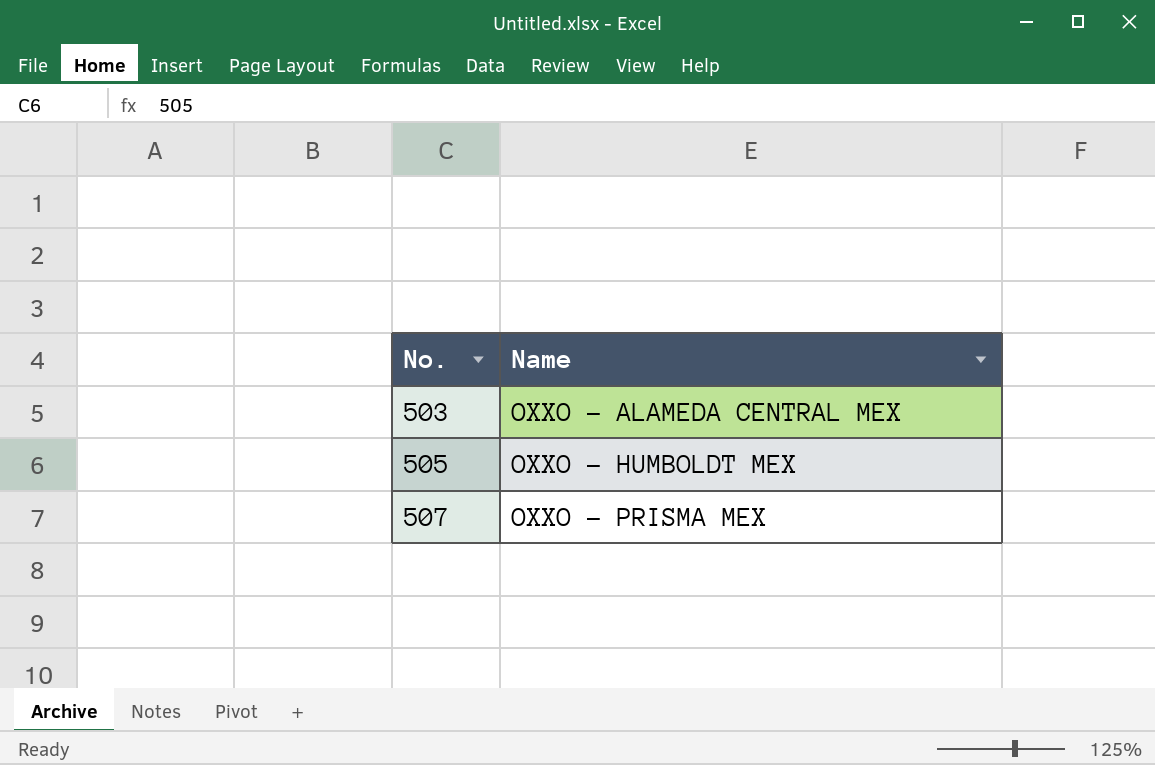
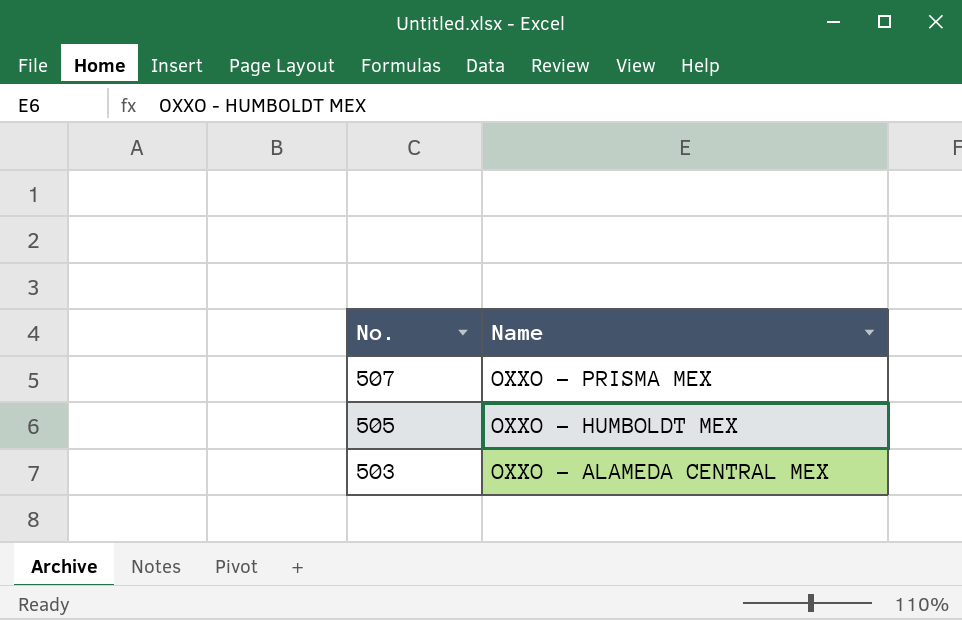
row order: No. ascending -> No. descending

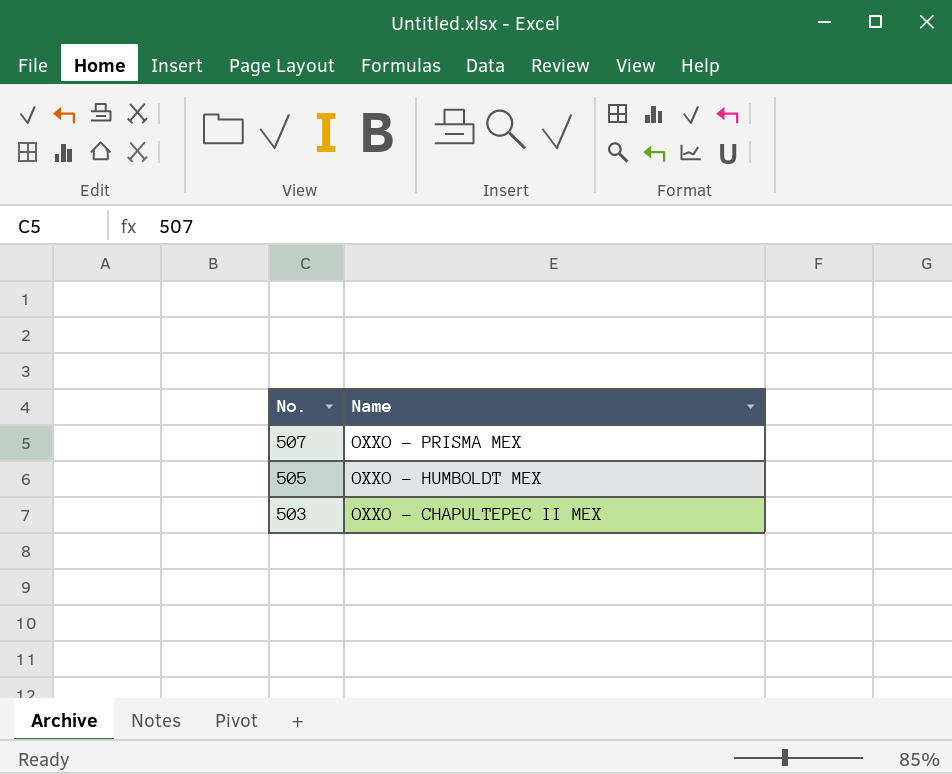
503 | Name: OXXO - ALAMEDA CENTRAL MEX -> OXXO - CHAPULTEPEC II MEX

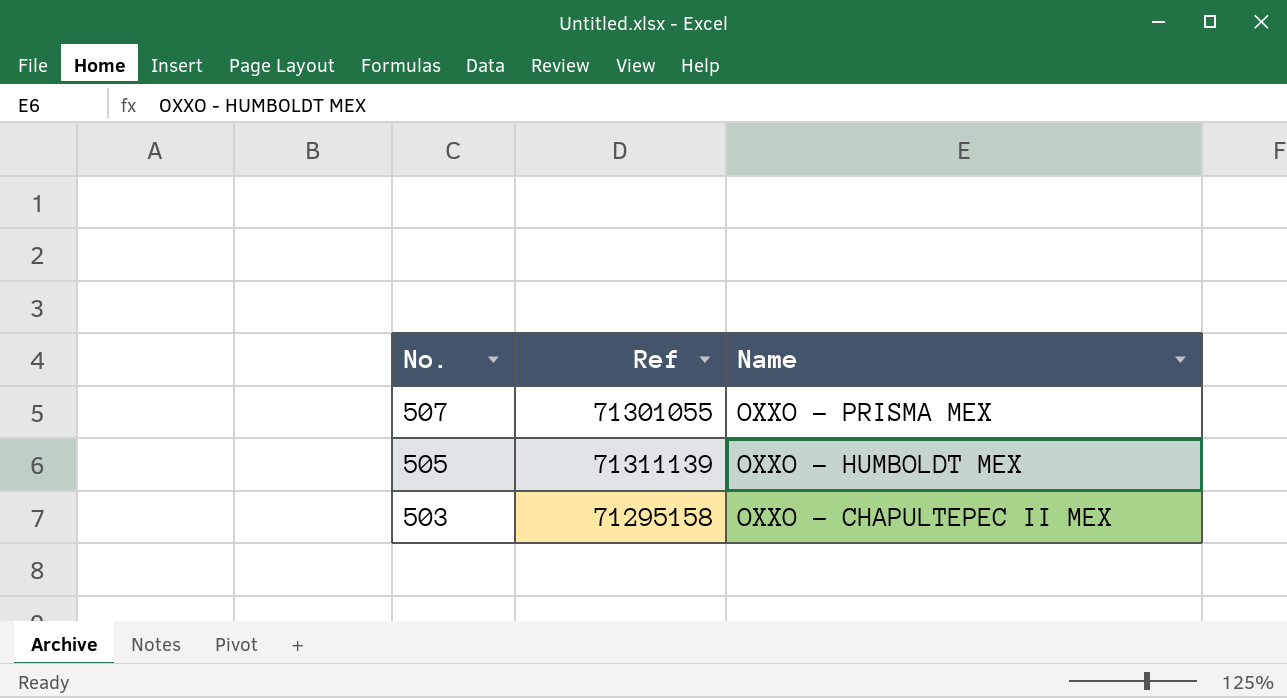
column Ref | position: none -> 2

